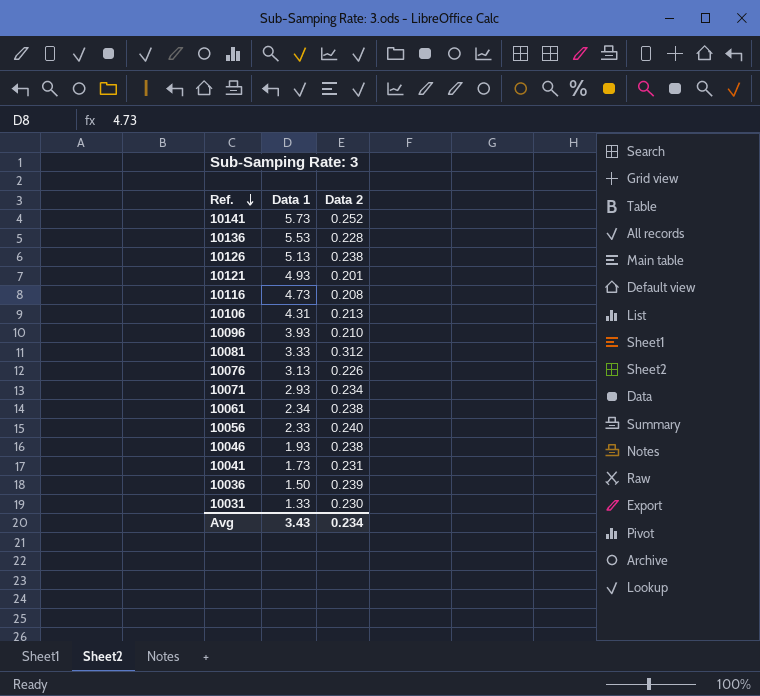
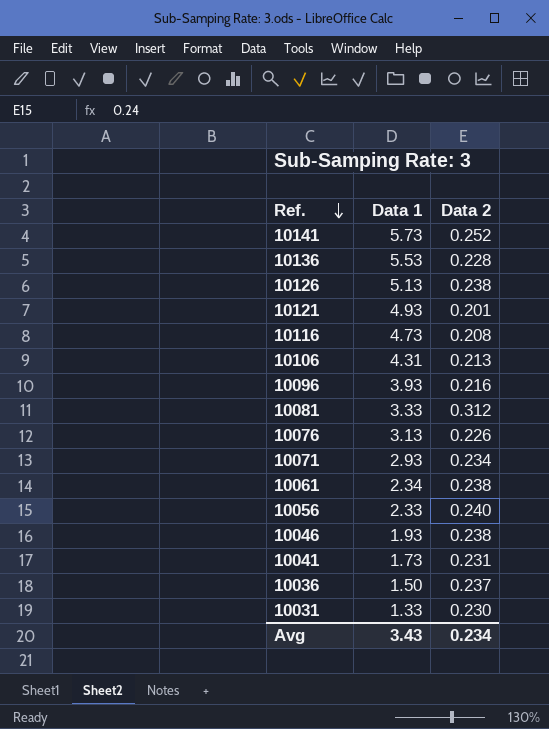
10096 | Data 2: 0.210 -> 0.216
10036 | Data 2: 0.239 -> 0.237

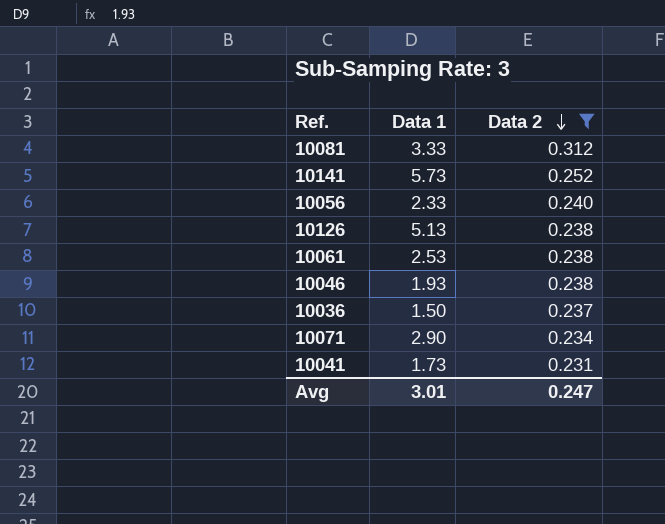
filter: none -> Data 2 >= 0.231
row order: Ref. descending -> Data 2 descending
10061 | Data 1: 2.34 -> 2.53
10071 | Data 1: 2.93 -> 2.90
Avg | Data 1: 3.43 -> 3.01
Avg | Data 2: 0.234 -> 0.247

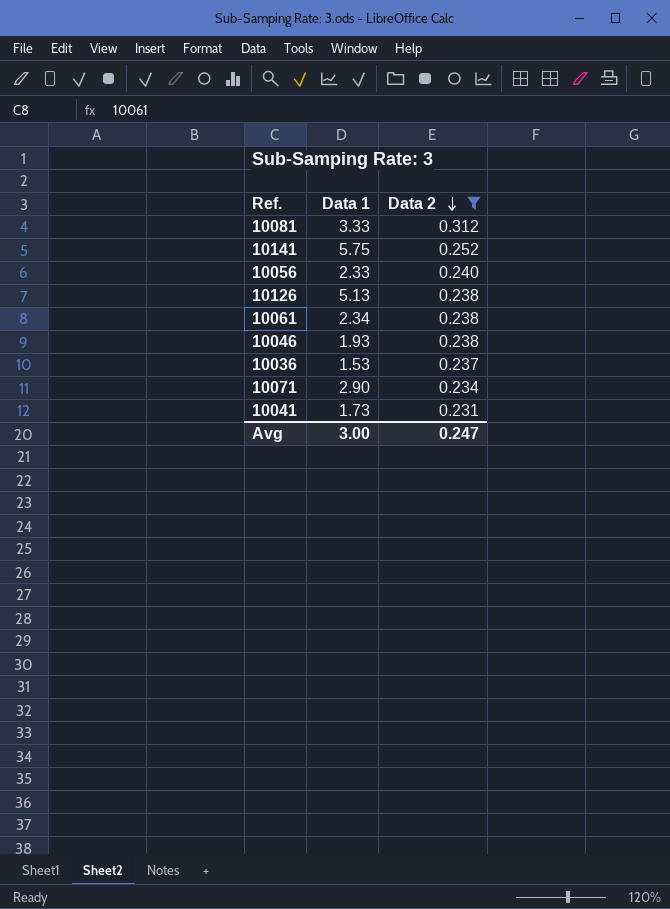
10141 | Data 1: 5.73 -> 5.75
10061 | Data 1: 2.53 -> 2.34
10036 | Data 1: 1.50 -> 1.53
Avg | Data 1: 3.01 -> 3.00

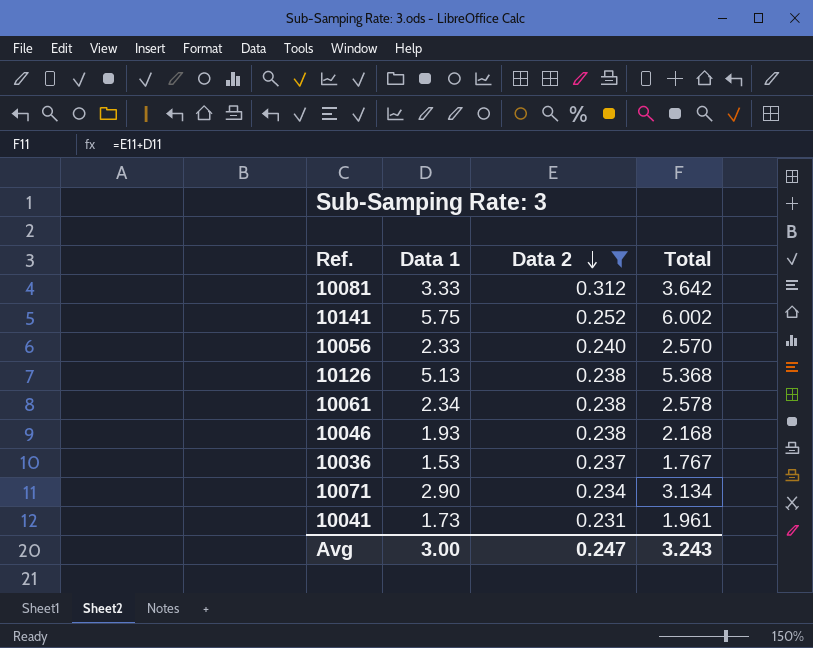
column Total | formula: none -> [Data 1] + [Data 2]

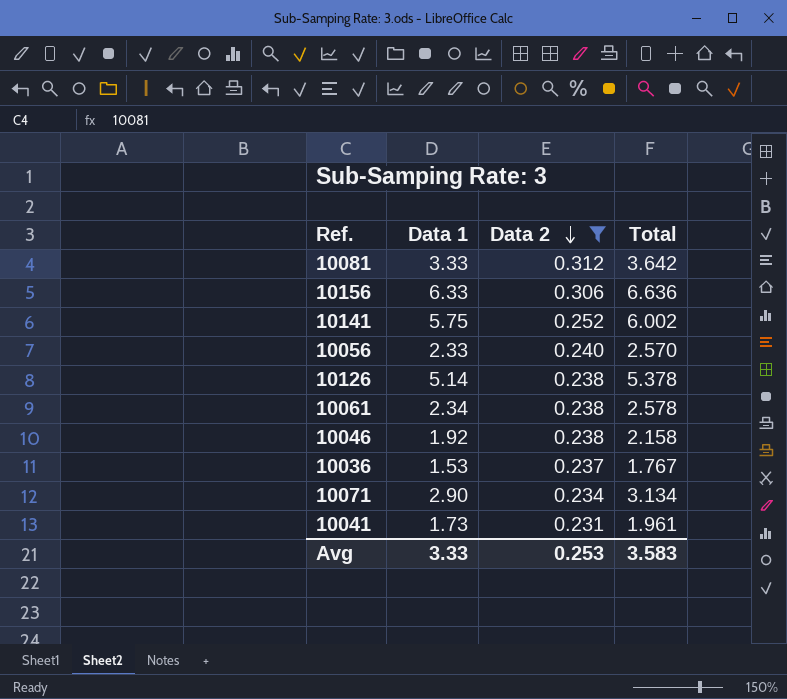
row 10156: none -> 6.33 | 0.306 | 6.636
10126 | Data 1: 5.13 -> 5.14
10126 | Total: 5.368 -> 5.378
10046 | Data 1: 1.93 -> 1.92
10046 | Total: 2.168 -> 2.158
Avg | Data 1: 3.00 -> 3.33
Avg | Data 2: 0.247 -> 0.253
Avg | Total: 3.243 -> 3.583

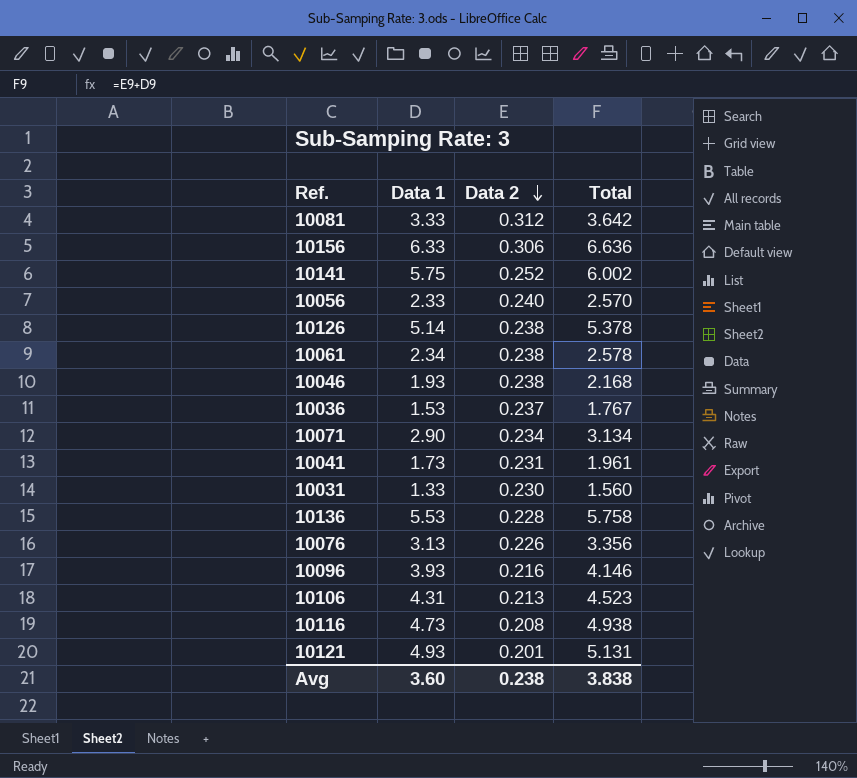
filter: Data 2 >= 0.231 -> none
10046 | Data 1: 1.92 -> 1.93
10046 | Total: 2.158 -> 2.168
Avg | Data 1: 3.33 -> 3.60
Avg | Data 2: 0.253 -> 0.238
Avg | Total: 3.583 -> 3.838

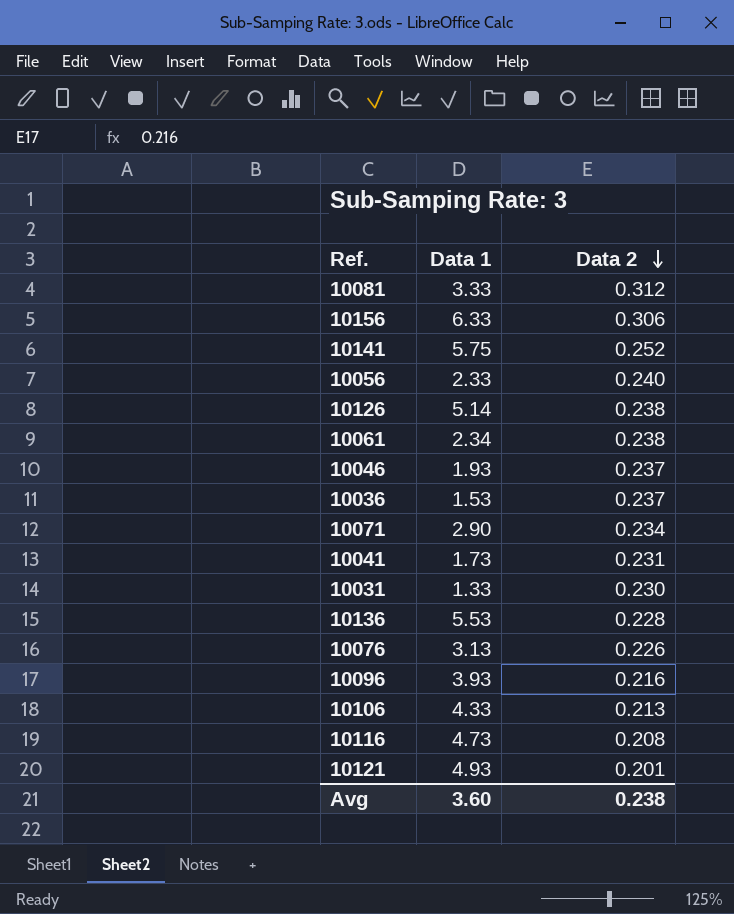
column Total | formula: [Data 1] + [Data 2] -> none
10046 | Data 2: 0.238 -> 0.237
10106 | Data 1: 4.31 -> 4.33

